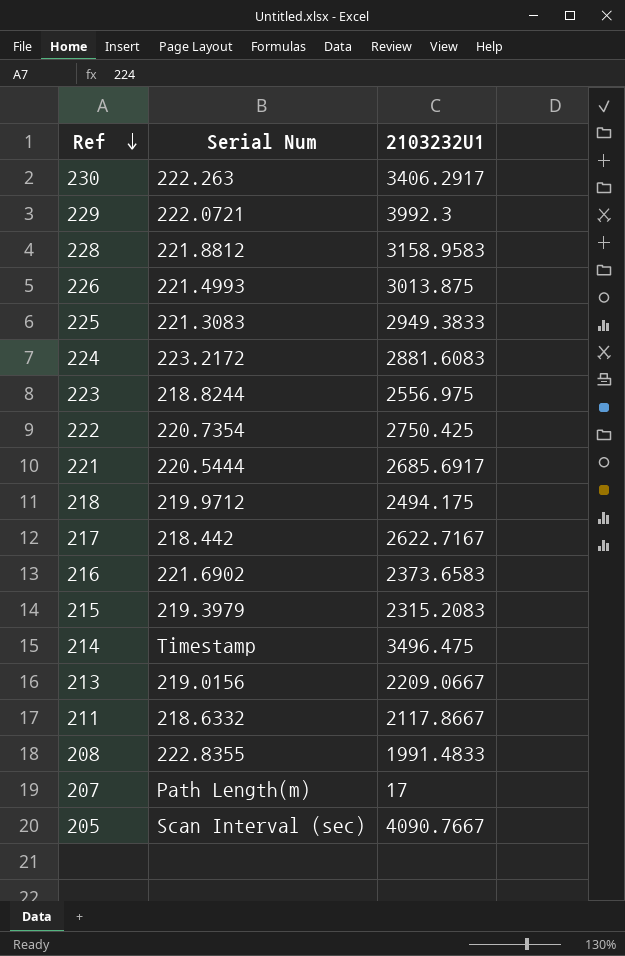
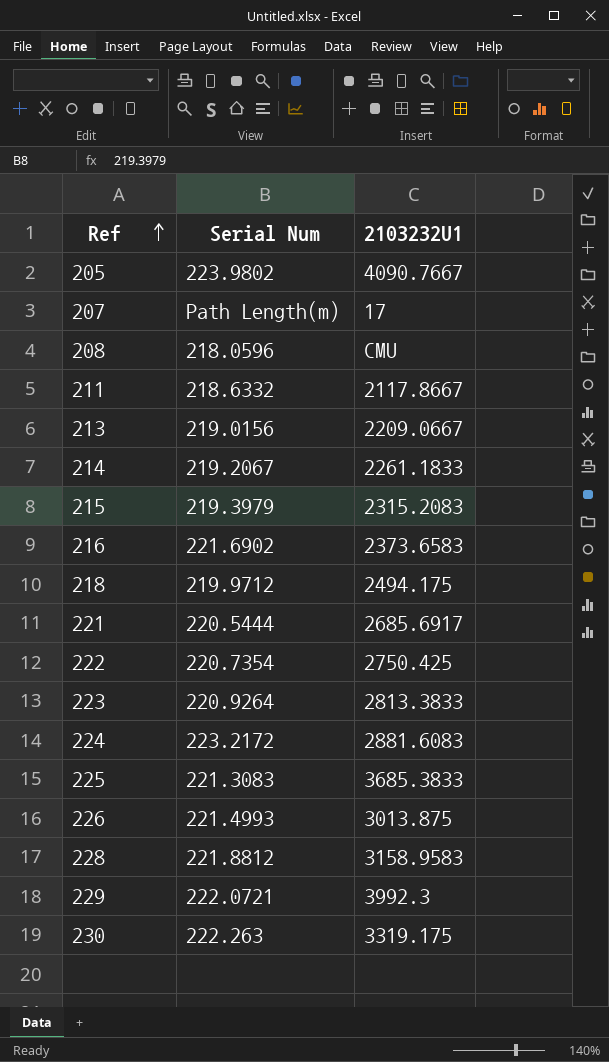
row order: Ref descending -> Ref ascending
row 217: 218.442 | 2622.7167 -> none
205 | Serial Num: Scan Interval (sec) -> 223.9802
208 | Serial Num: 222.8355 -> 218.0596
208 | 2103232U1: 1991.4833 -> CMU
214 | Serial Num: Timestamp -> 219.2067
214 | 2103232U1: 3496.475 -> 2261.1833
223 | Serial Num: 218.8244 -> 220.9264
223 | 2103232U1: 2556.975 -> 2813.3833
225 | 2103232U1: 2949.3833 -> 3685.3833
230 | 2103232U1: 3406.2917 -> 3319.175

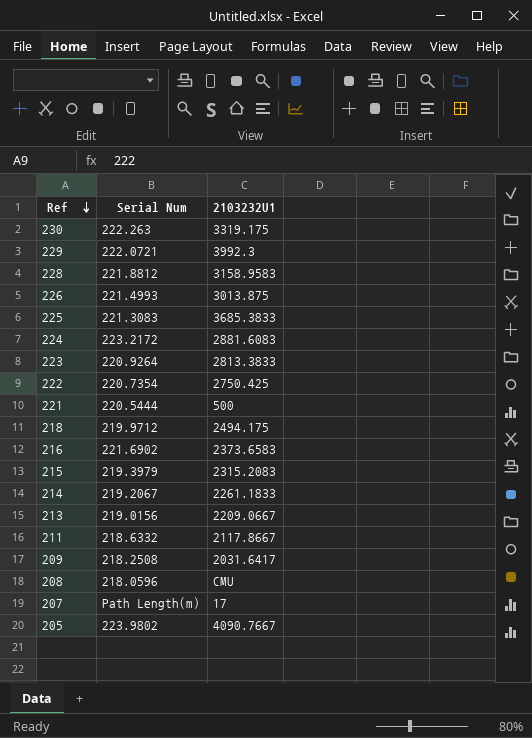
row order: Ref ascending -> Ref descending
221 | 2103232U1: 2685.6917 -> 500
row 209: none -> 218.2508 | 2031.6417

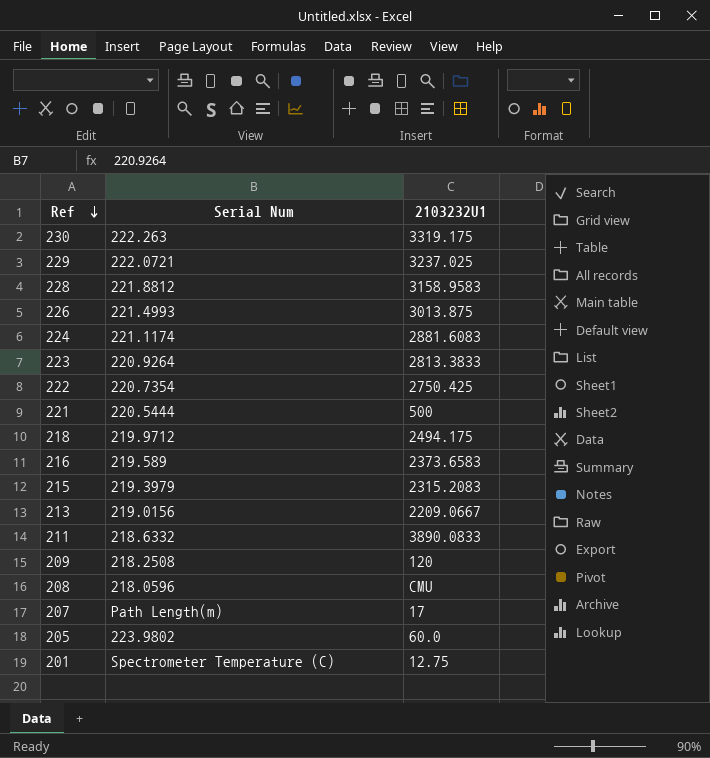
row 225: 221.3083 | 3685.3833 -> none
row 214: 219.2067 | 2261.1833 -> none
229 | 2103232U1: 3992.3 -> 3237.025
224 | Serial Num: 223.2172 -> 221.1174
216 | Serial Num: 221.6902 -> 219.589
211 | 2103232U1: 2117.8667 -> 3890.0833
209 | 2103232U1: 2031.6417 -> 120
205 | 2103232U1: 4090.7667 -> 60.0
row 201: none -> Spectrometer Temperature (C) | 12.75

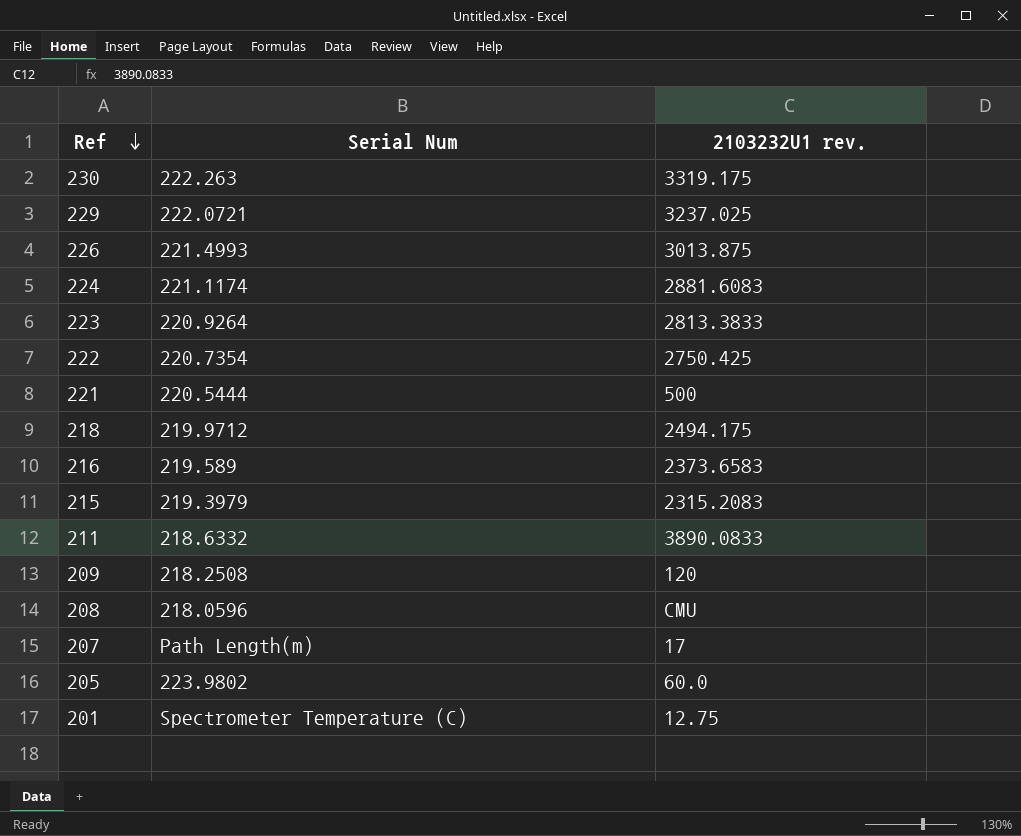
column name: 2103232U1 -> 2103232U1 rev.
row 228: 221.8812 | 3158.9583 -> none
row 213: 219.0156 | 2209.0667 -> none

